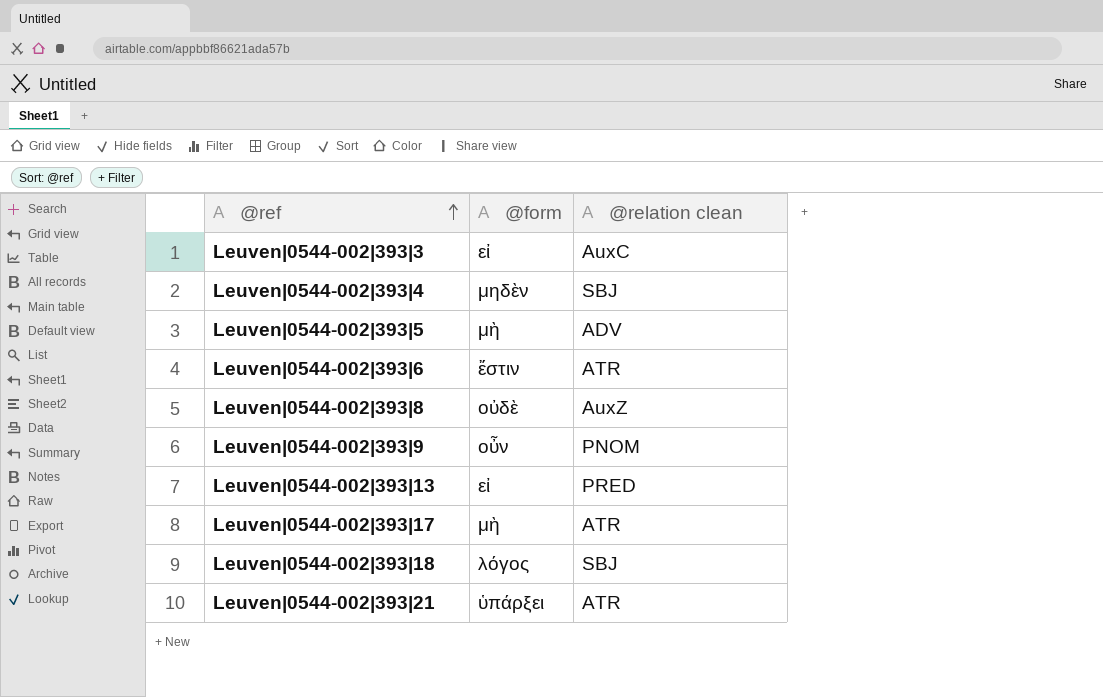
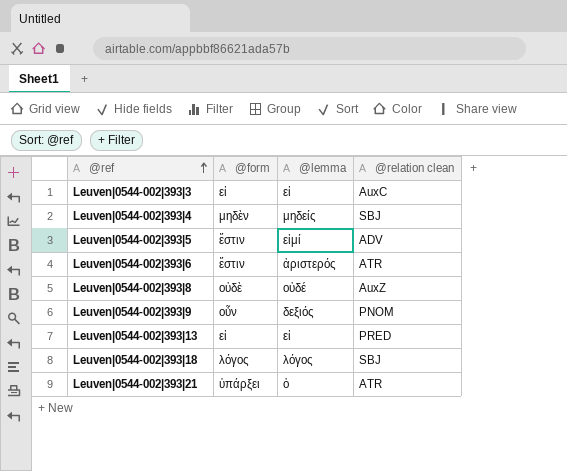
column @lemma | position: none -> 3
row Leuven|0544-002|393|17: μὴ | ATR -> none
Leuven|0544-002|393|5 | @form: μὴ -> ἔστιν

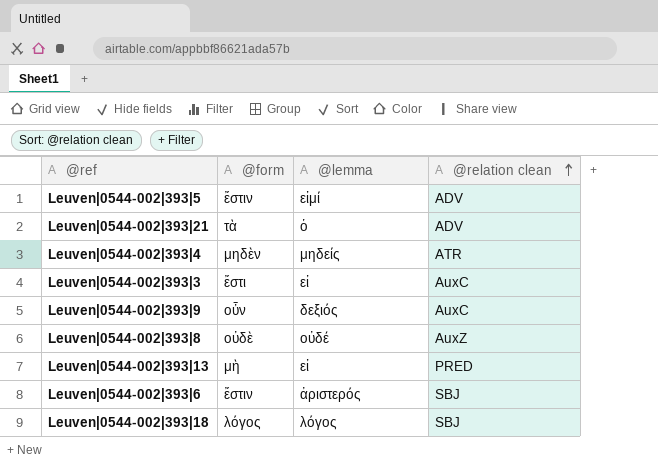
row order: @ref ascending -> @relation clean ascending
Leuven|0544-002|393|21 | @form: ὑπάρξει -> τὰ
Leuven|0544-002|393|21 | @relation clean: ATR -> ADV
Leuven|0544-002|393|4 | @relation clean: SBJ -> ATR
Leuven|0544-002|393|3 | @form: εἰ -> ἔστι
Leuven|0544-002|393|9 | @relation clean: PNOM -> AuxC
Leuven|0544-002|393|13 | @form: εἰ -> μὴ
Leuven|0544-002|393|6 | @relation clean: ATR -> SBJ

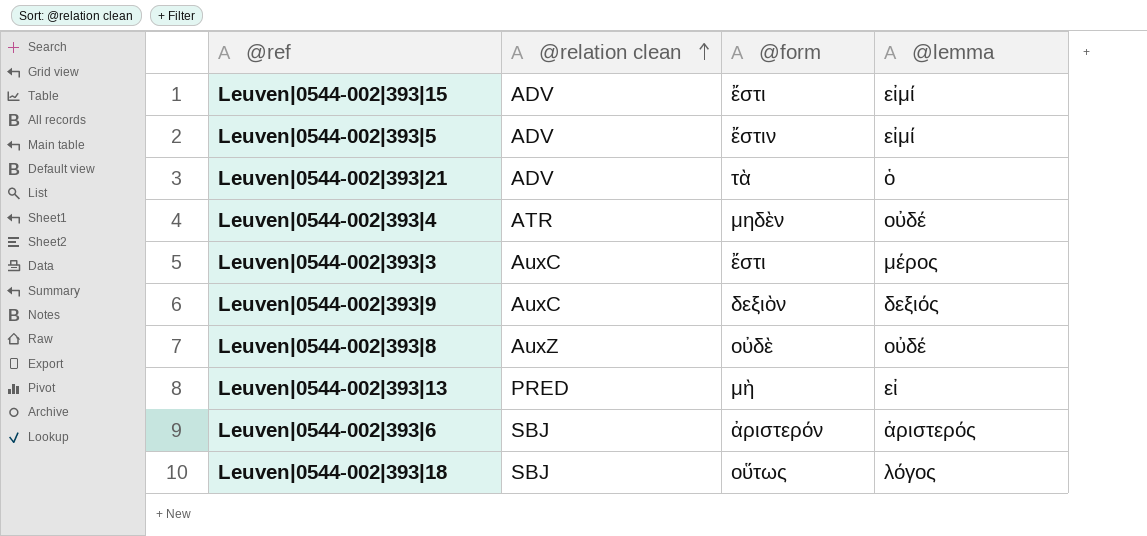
column @relation clean | position: 4 -> 2
row Leuven|0544-002|393|15: none -> ADV | ἔστι | εἰμί
Leuven|0544-002|393|4 | @lemma: μηδείς -> οὐδέ
Leuven|0544-002|393|3 | @lemma: εἰ -> μέρος
Leuven|0544-002|393|9 | @form: οὖν -> δεξιὸν
Leuven|0544-002|393|6 | @form: ἔστιν -> ἀριστερόν
Leuven|0544-002|393|18 | @form: λόγος -> οὕτως

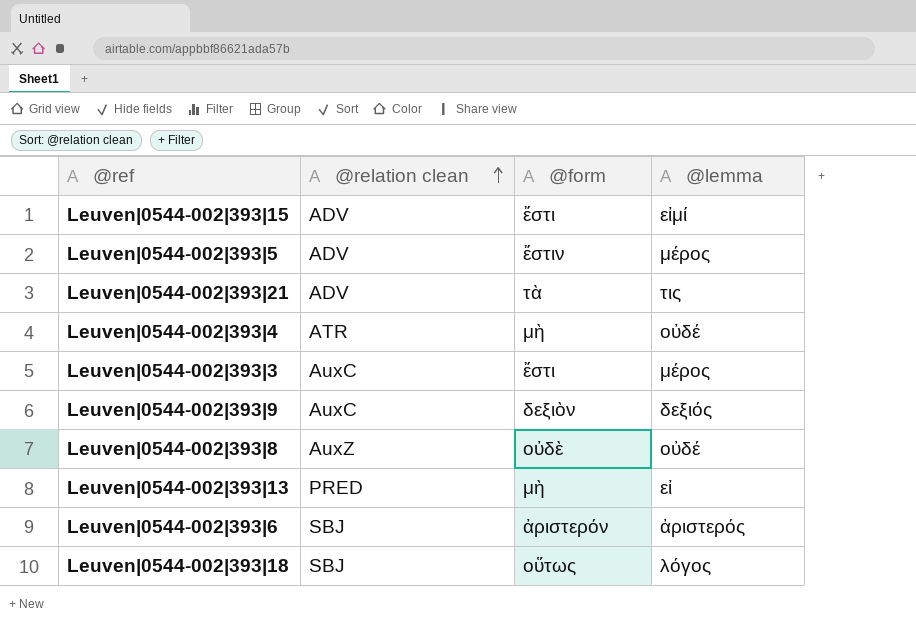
Leuven|0544-002|393|5 | @lemma: εἰμί -> μέρος
Leuven|0544-002|393|21 | @lemma: ὁ -> τις
Leuven|0544-002|393|4 | @form: μηδὲν -> μὴ

